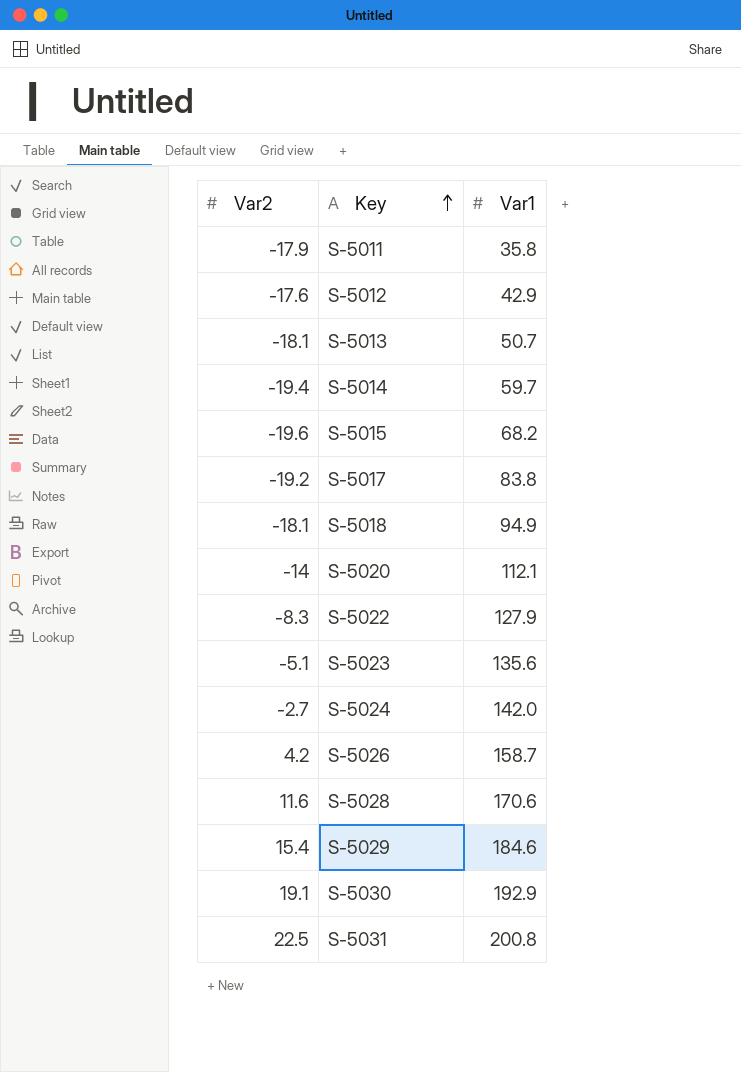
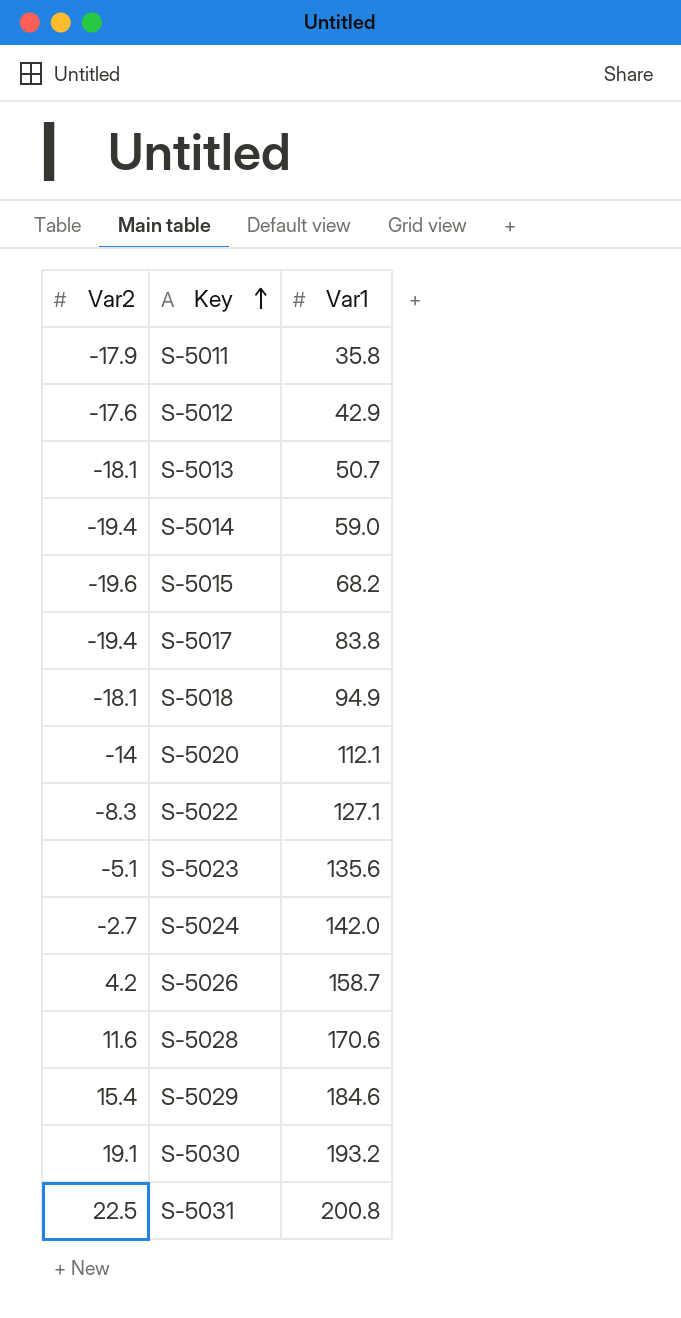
S-5014 | Var1: 59.7 -> 59.0
S-5017 | Var2: -19.2 -> -19.4
S-5022 | Var1: 127.9 -> 127.1
S-5030 | Var1: 192.9 -> 193.2

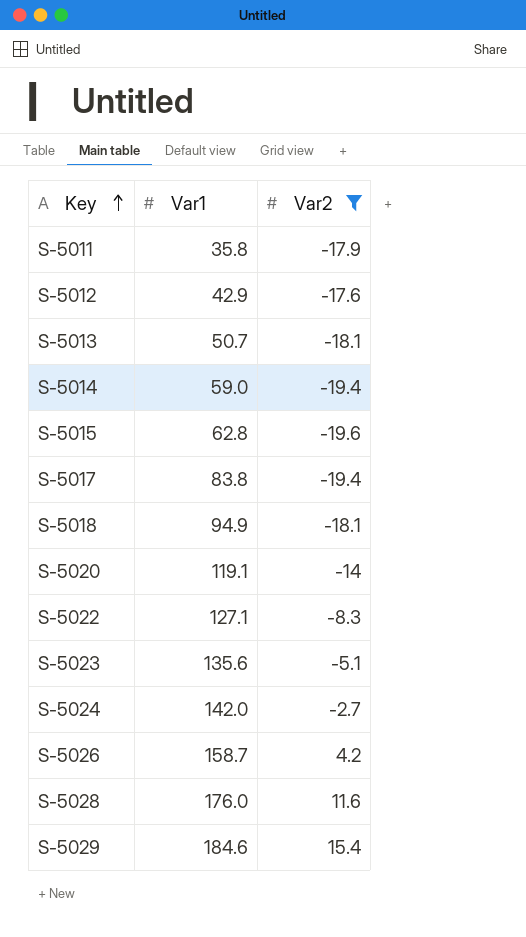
filter: none -> Var2 <= 15.4
column Var2 | position: 1 -> 3
S-5015 | Var1: 68.2 -> 62.8
S-5020 | Var1: 112.1 -> 119.1
S-5028 | Var1: 170.6 -> 176.0

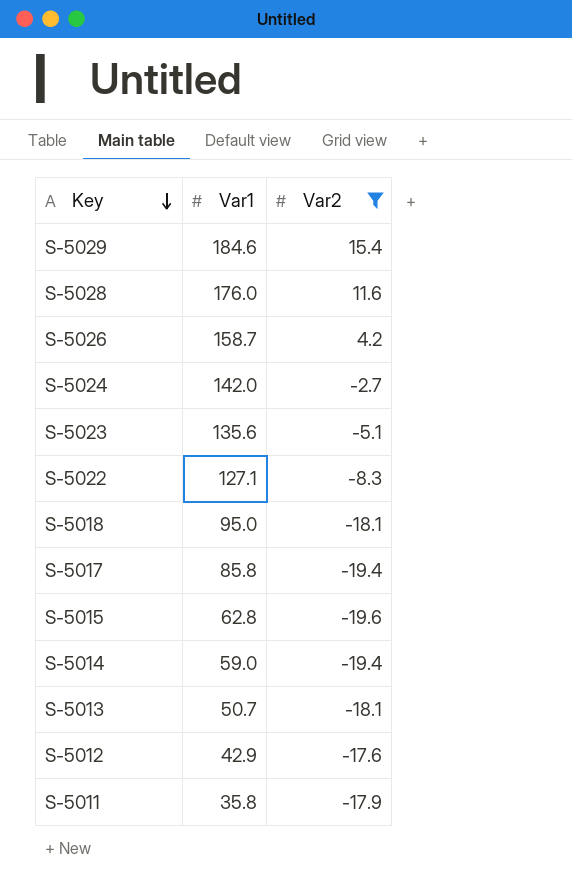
row order: Key ascending -> Key descending
row S-5020: 119.1 | -14 -> none
S-5018 | Var1: 94.9 -> 95.0
S-5017 | Var1: 83.8 -> 85.8

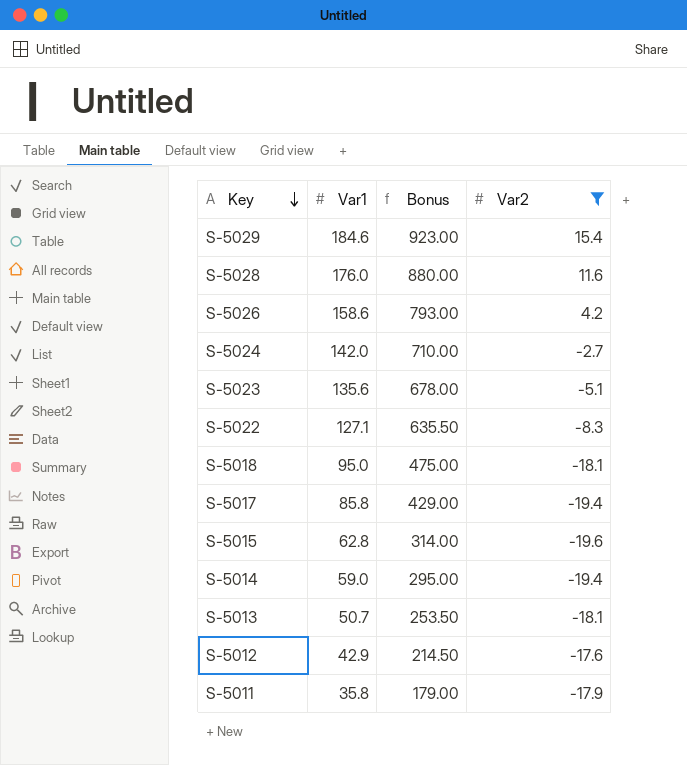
column Bonus | formula: none -> [Var1] * 5
S-5026 | Var1: 158.7 -> 158.6

